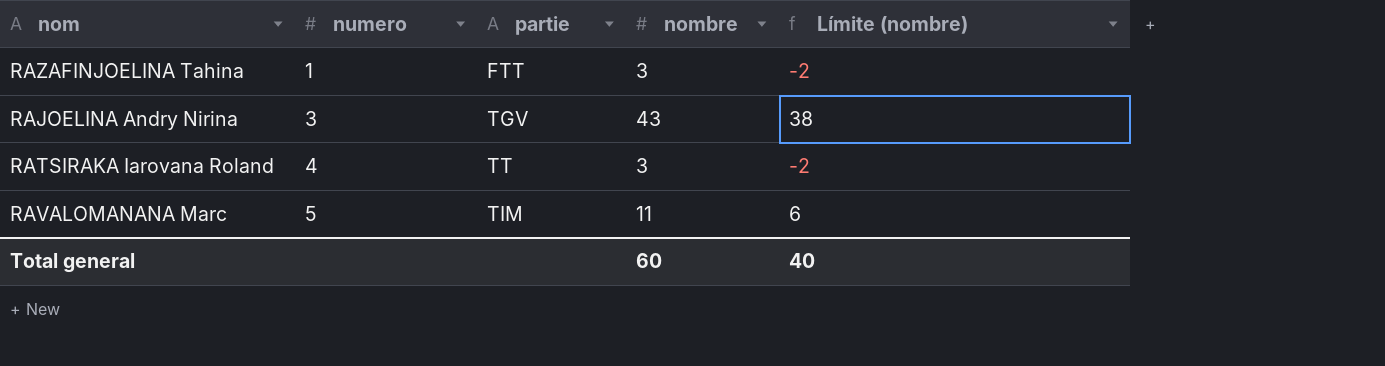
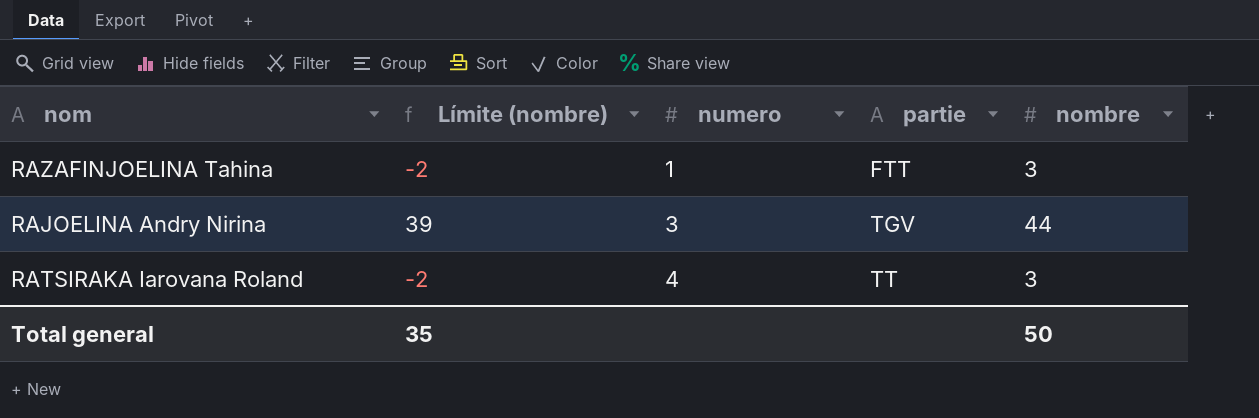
column Límite (nombre) | position: 5 -> 2
row RAVALOMANANA Marc: 5 | TIM | 11 | 6 -> none
RAJOELINA Andry Nirina | Límite (nombre): 38 -> 39
RAJOELINA Andry Nirina | nombre: 43 -> 44
Total general | Límite (nombre): 40 -> 35
Total general | nombre: 60 -> 50

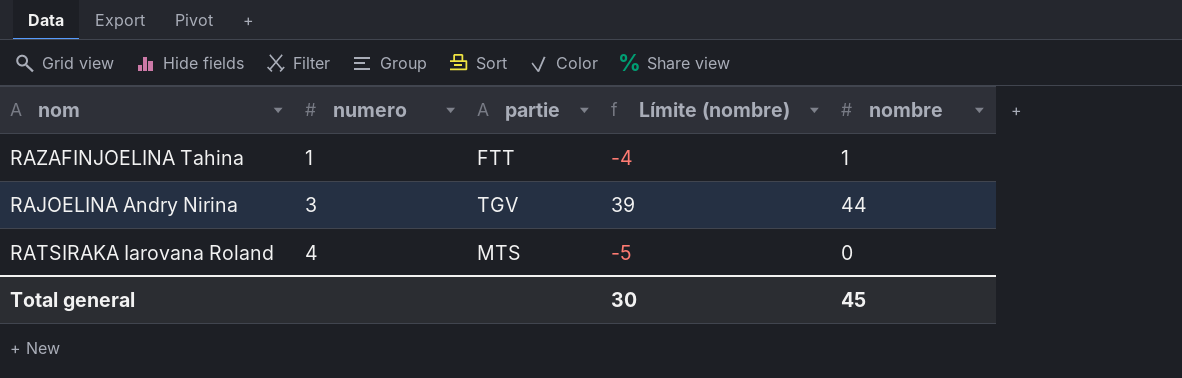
column Límite (nombre) | position: 2 -> 4
RAZAFINJOELINA Tahina | Límite (nombre): -2 -> -4
RAZAFINJOELINA Tahina | nombre: 3 -> 1
RATSIRAKA Iarovana Roland | partie: TT -> MTS
RATSIRAKA Iarovana Roland | Límite (nombre): -2 -> -5
RATSIRAKA Iarovana Roland | nombre: 3 -> 0
Total general | Límite (nombre): 35 -> 30
Total general | nombre: 50 -> 45

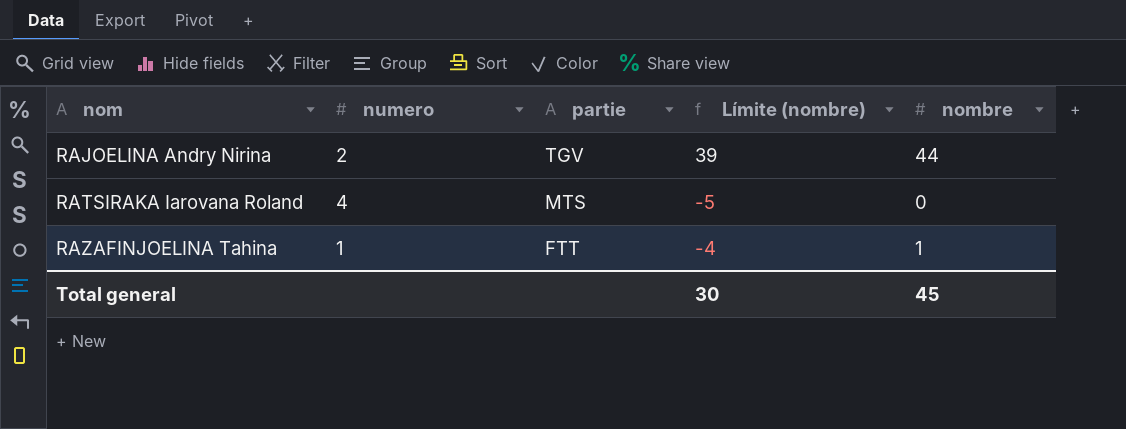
row order: numero ascending -> nom ascending
RAJOELINA Andry Nirina | numero: 3 -> 2

